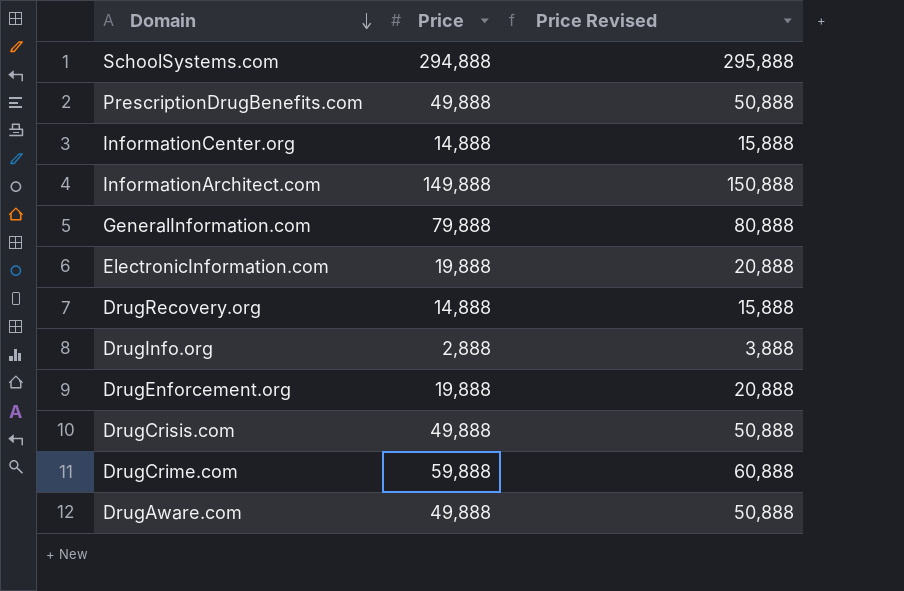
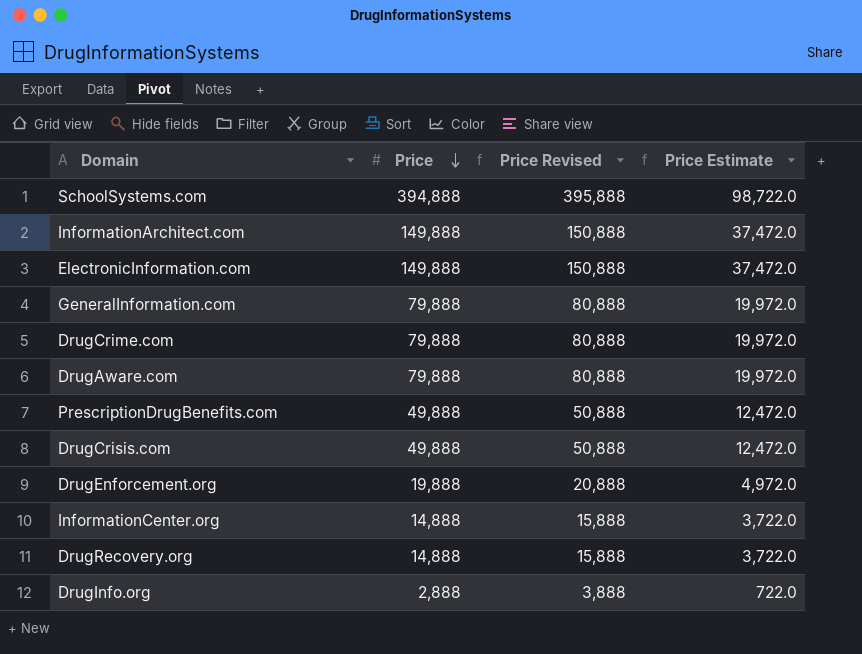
row order: Domain descending -> Price descending
column Price Estimate | formula: none -> [Price] * 0.25
SchoolSystems.com | Price: 294,888 -> 394,888
SchoolSystems.com | Price Revised: 295,888 -> 395,888
ElectronicInformation.com | Price: 19,888 -> 149,888
ElectronicInformation.com | Price Revised: 20,888 -> 150,888
DrugCrime.com | Price: 59,888 -> 79,888
DrugCrime.com | Price Revised: 60,888 -> 80,888
DrugAware.com | Price: 49,888 -> 79,888
DrugAware.com | Price Revised: 50,888 -> 80,888

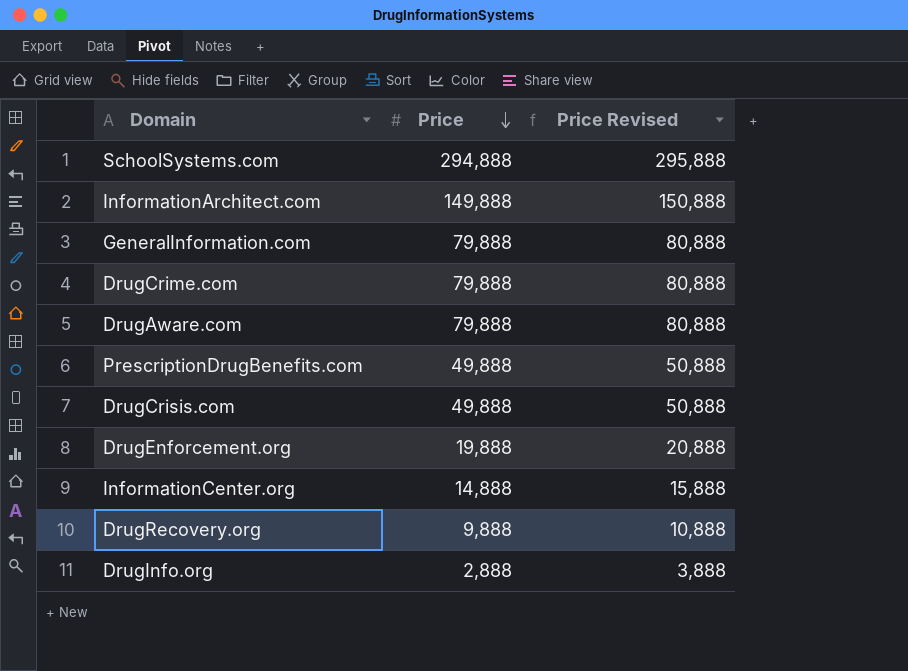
column Price Estimate | formula: [Price] * 0.25 -> none
row ElectronicInformation.com: 149,888 | 150,888 | 37,472.0 -> none
SchoolSystems.com | Price: 394,888 -> 294,888
SchoolSystems.com | Price Revised: 395,888 -> 295,888
DrugRecovery.org | Price: 14,888 -> 9,888
DrugRecovery.org | Price Revised: 15,888 -> 10,888

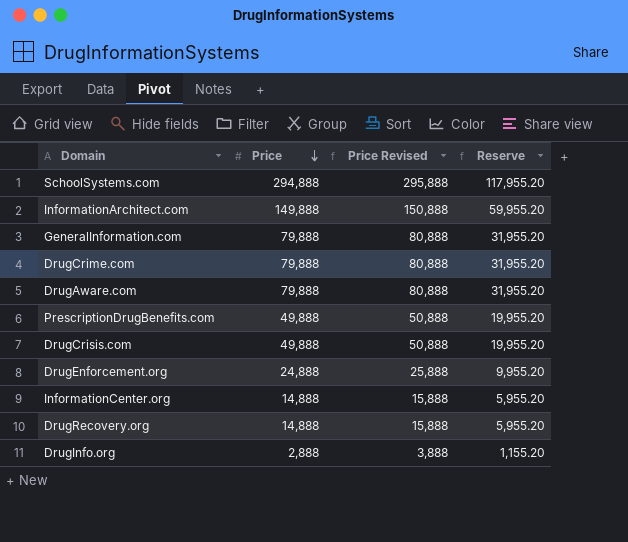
column Reserve | formula: none -> [Price] * 0.4
DrugEnforcement.org | Price: 19,888 -> 24,888
DrugEnforcement.org | Price Revised: 20,888 -> 25,888
DrugRecovery.org | Price: 9,888 -> 14,888
DrugRecovery.org | Price Revised: 10,888 -> 15,888

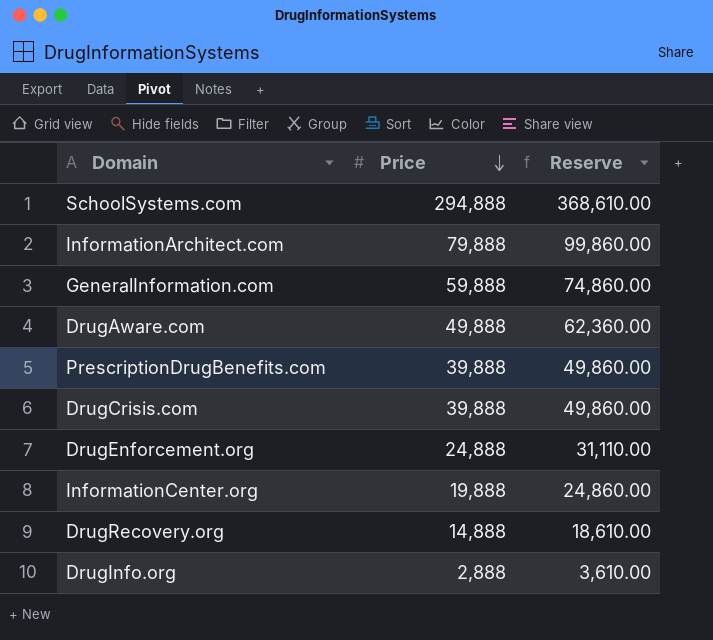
column Price Revised | formula: [Price] + 1000 -> none
column Reserve | formula: [Price] * 0.4 -> [Price] * 1.25
row DrugCrime.com: 79,888 | 80,888 | 31,955.20 -> none
InformationArchitect.com | Price: 149,888 -> 79,888
GeneralInformation.com | Price: 79,888 -> 59,888
DrugAware.com | Price: 79,888 -> 49,888
PrescriptionDrugBenefits.com | Price: 49,888 -> 39,888
DrugCrisis.com | Price: 49,888 -> 39,888
InformationCenter.org | Price: 14,888 -> 19,888

